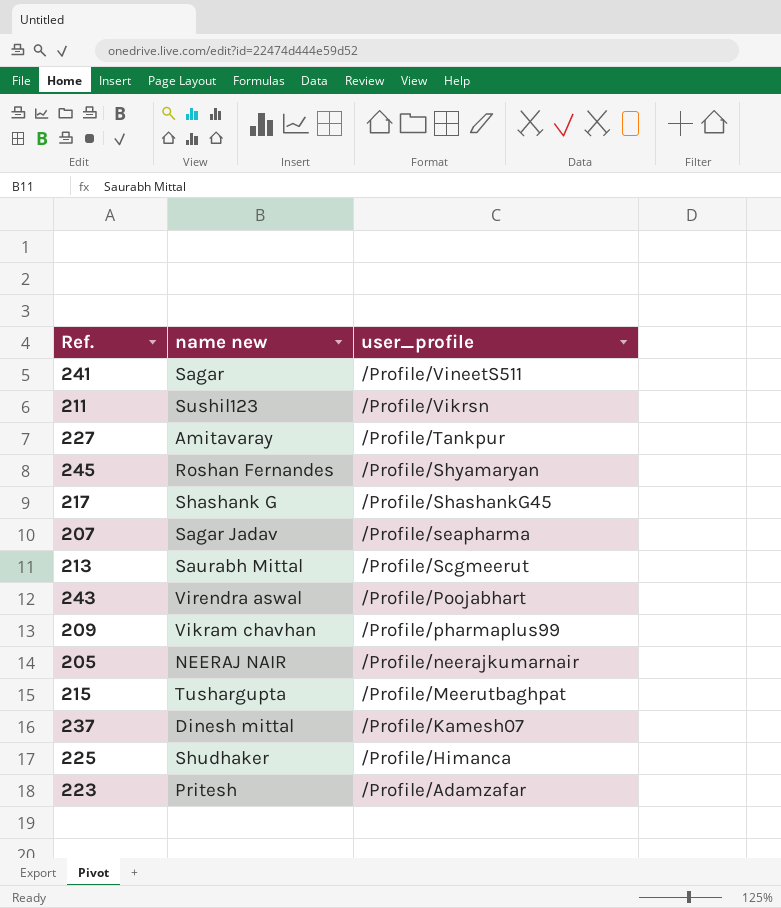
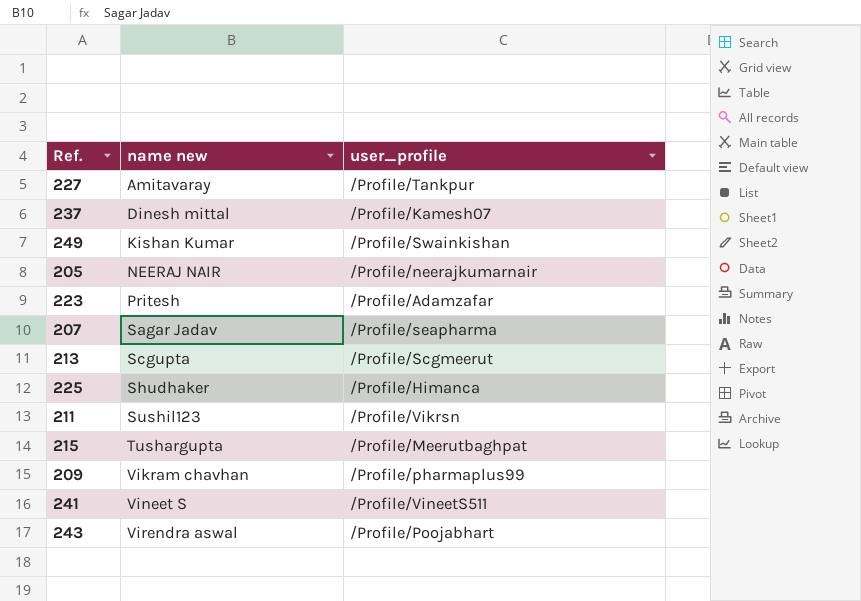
row order: user_profile descending -> name new ascending
row 245: Roshan Fernandes | /Profile/Shyamaryan -> none
row 217: Shashank G | /Profile/ShashankG45 -> none
row 249: none -> Kishan Kumar | /Profile/Swainkishan
213 | name new: Saurabh Mittal -> Scgupta
241 | name new: Sagar -> Vineet S

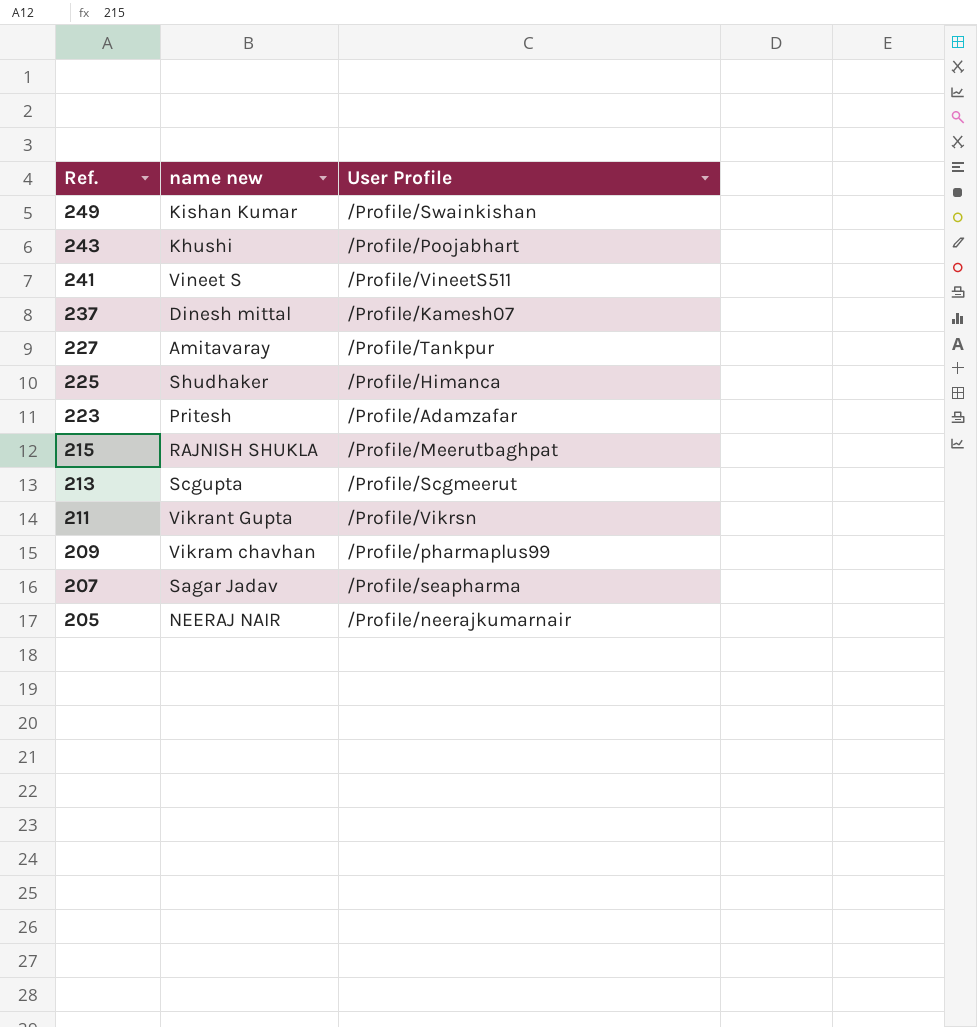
row order: name new ascending -> Ref. descending
column name: user_profile -> User Profile
243 | name new: Virendra aswal -> Khushi
215 | name new: Tushargupta -> RAJNISH SHUKLA
211 | name new: Sushil123 -> Vikrant Gupta

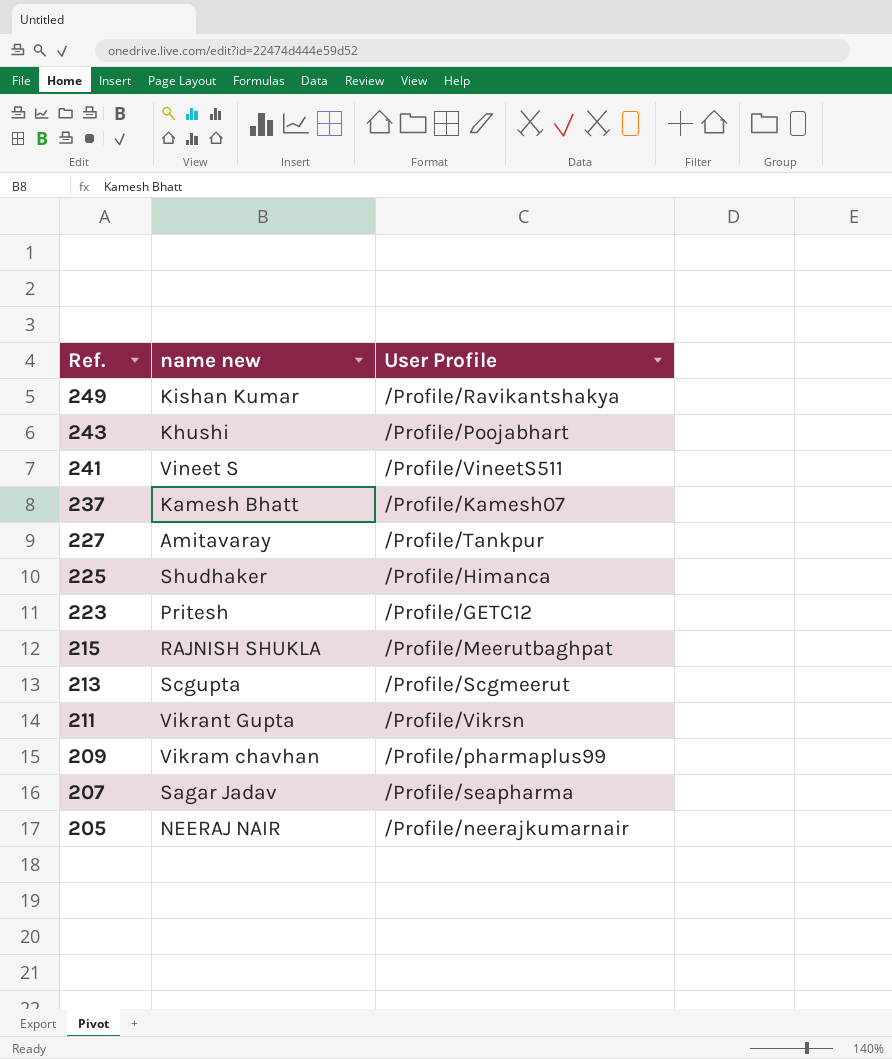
249 | User Profile: /Profile/Swainkishan -> /Profile/Ravikantshakya
237 | name new: Dinesh mittal -> Kamesh Bhatt
223 | User Profile: /Profile/Adamzafar -> /Profile/GETC12

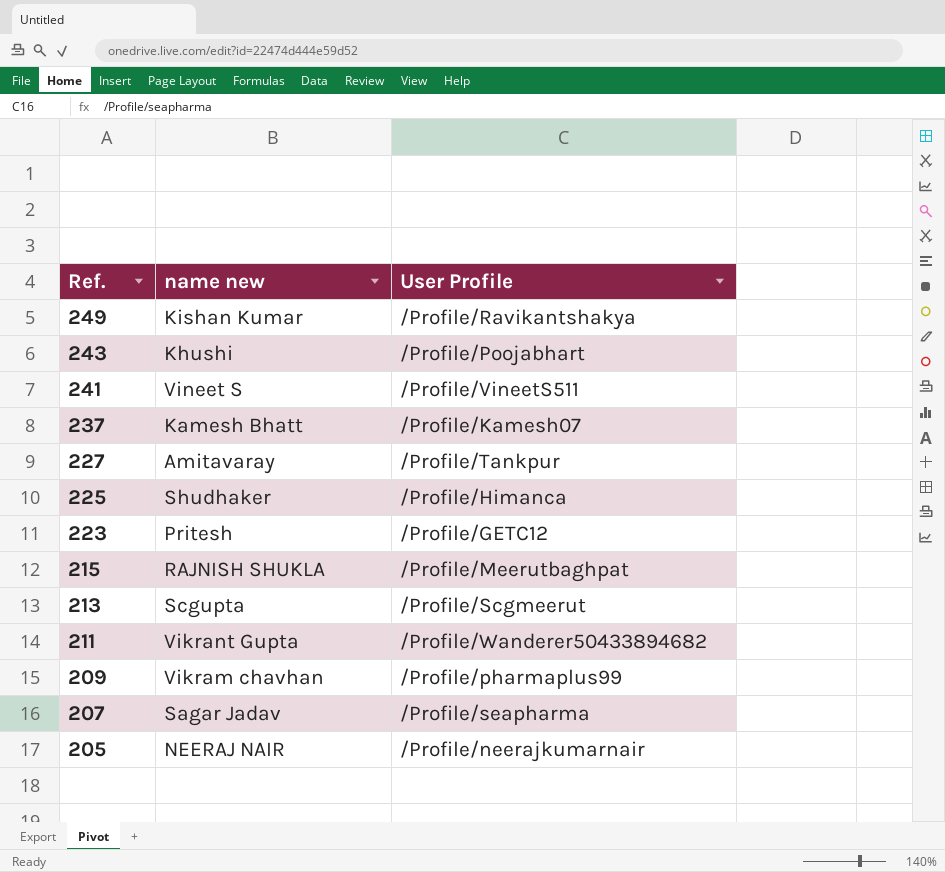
211 | User Profile: /Profile/Vikrsn -> /Profile/Wanderer50433894682

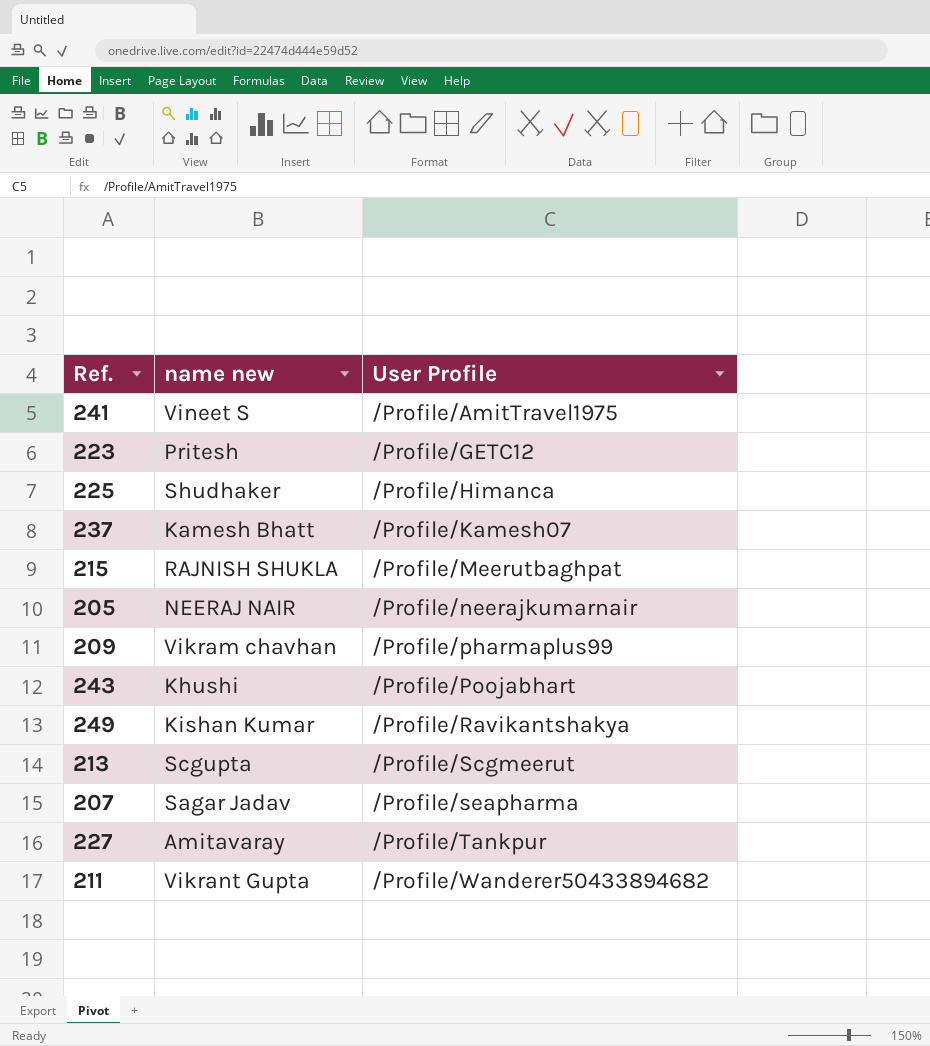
row order: Ref. descending -> User Profile ascending
241 | User Profile: /Profile/VineetS511 -> /Profile/AmitTravel1975

